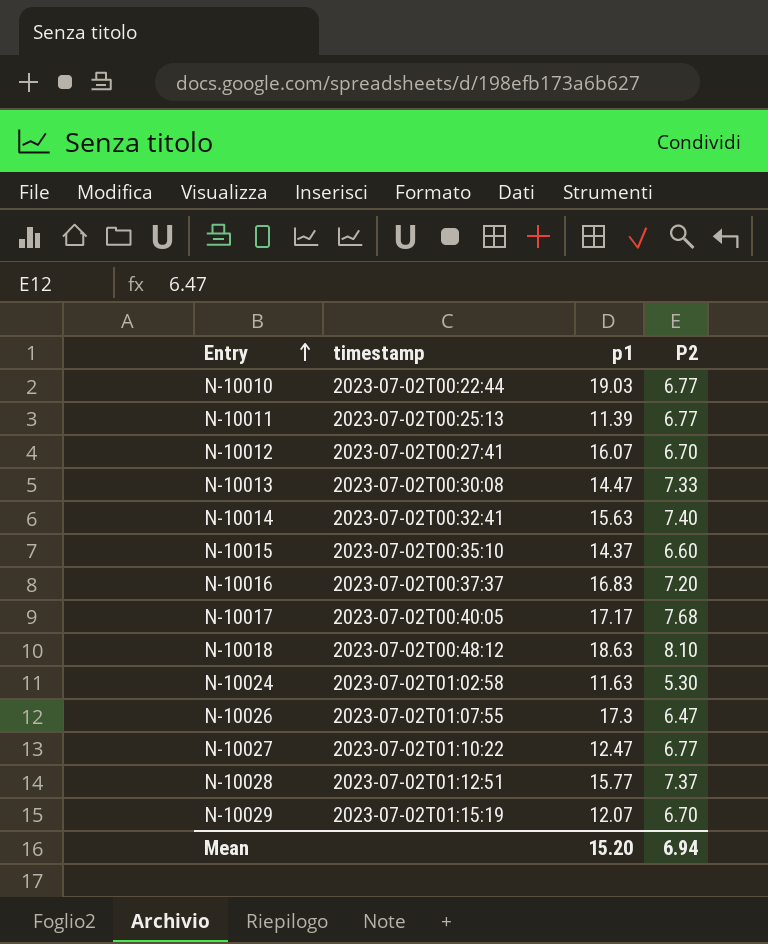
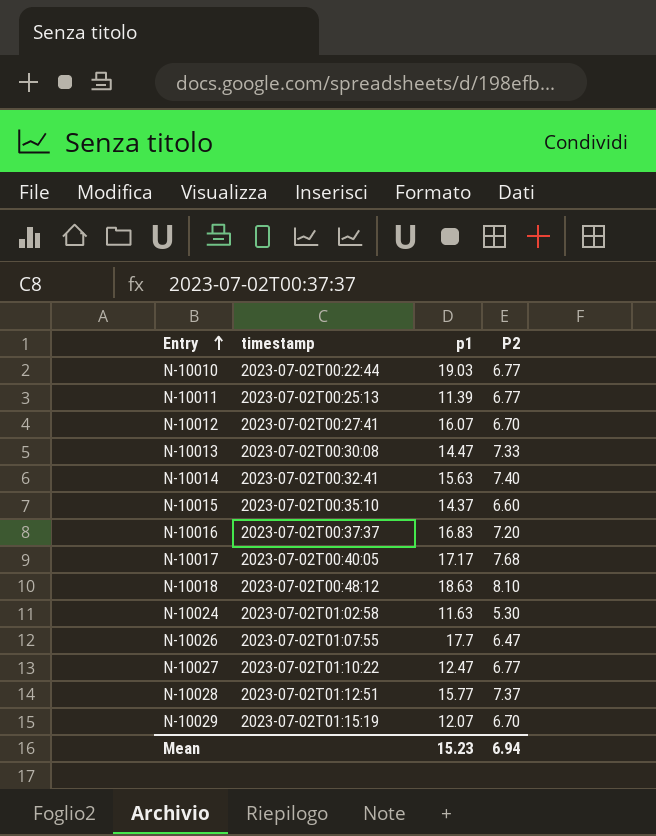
N-10026 | p1: 17.3 -> 17.7
Mean | p1: 15.20 -> 15.23

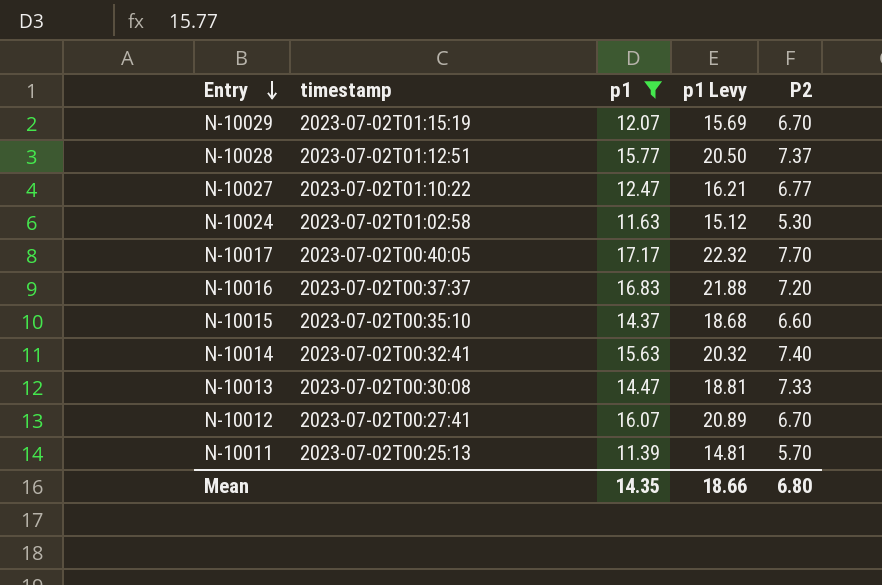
filter: none -> p1 <= 17.17
row order: Entry ascending -> Entry descending
column p1 Levy | formula: none -> [p1] * 1.3
N-10017 | P2: 7.68 -> 7.70
N-10011 | P2: 6.77 -> 5.70
Mean | p1: 15.23 -> 14.35
Mean | P2: 6.94 -> 6.80

